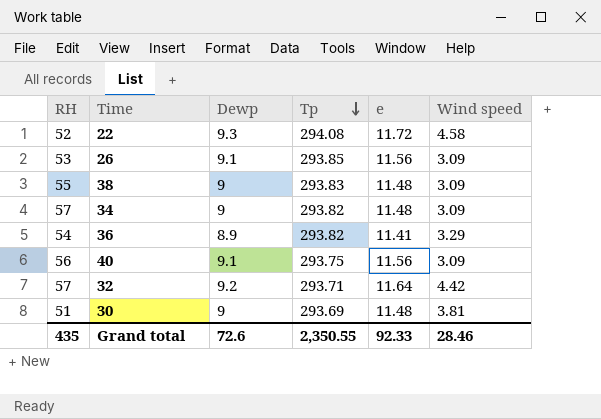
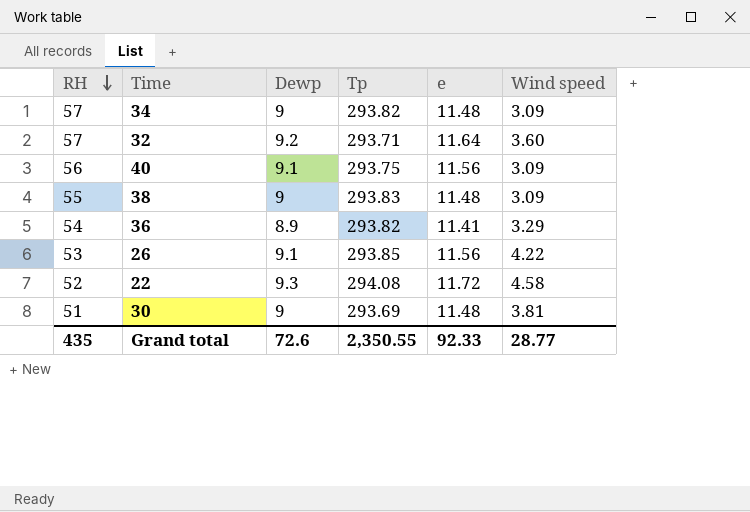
row order: Tp descending -> RH descending
32 | Wind speed: 4.42 -> 3.60
26 | Wind speed: 3.09 -> 4.22
Grand total | Wind speed: 28.46 -> 28.77

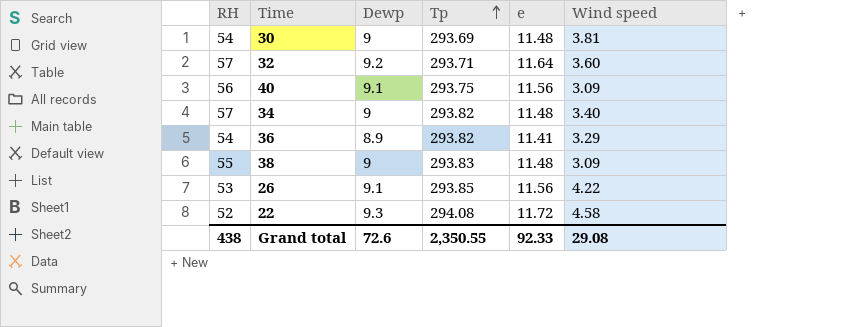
row order: RH descending -> Tp ascending
30 | RH: 51 -> 54
34 | Wind speed: 3.09 -> 3.40
Grand total | RH: 435 -> 438
Grand total | Wind speed: 28.77 -> 29.08

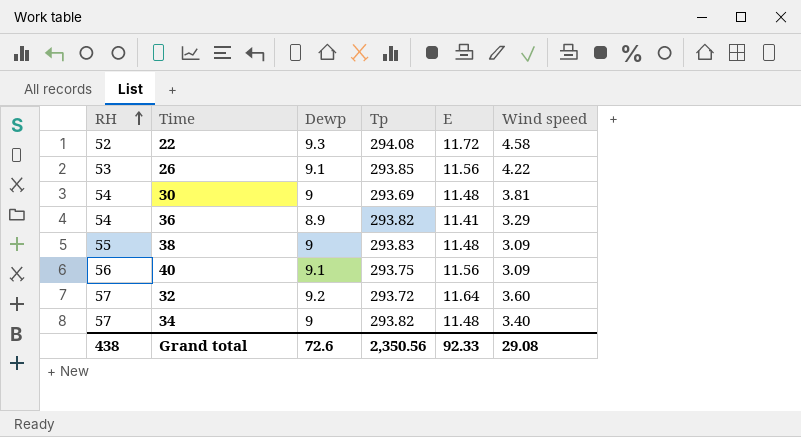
row order: Tp ascending -> RH ascending
column name: e -> E
32 | Tp: 293.71 -> 293.72
Grand total | Tp: 2,350.55 -> 2,350.56

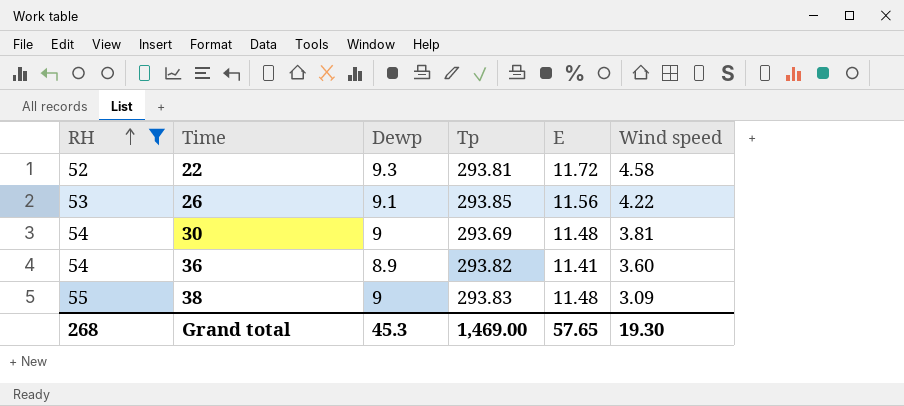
filter: none -> RH <= 55
22 | Tp: 294.08 -> 293.81
36 | Wind speed: 3.29 -> 3.60
Grand total | RH: 438 -> 268
Grand total | Dewp: 72.6 -> 45.3
Grand total | Tp: 2,350.56 -> 1,469.00
Grand total | E: 92.33 -> 57.65
Grand total | Wind speed: 29.08 -> 19.30

